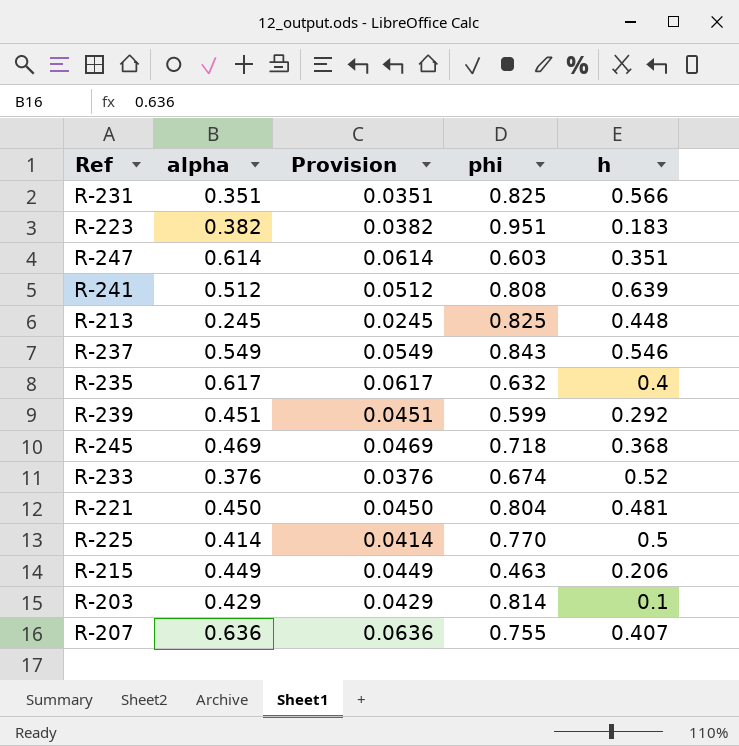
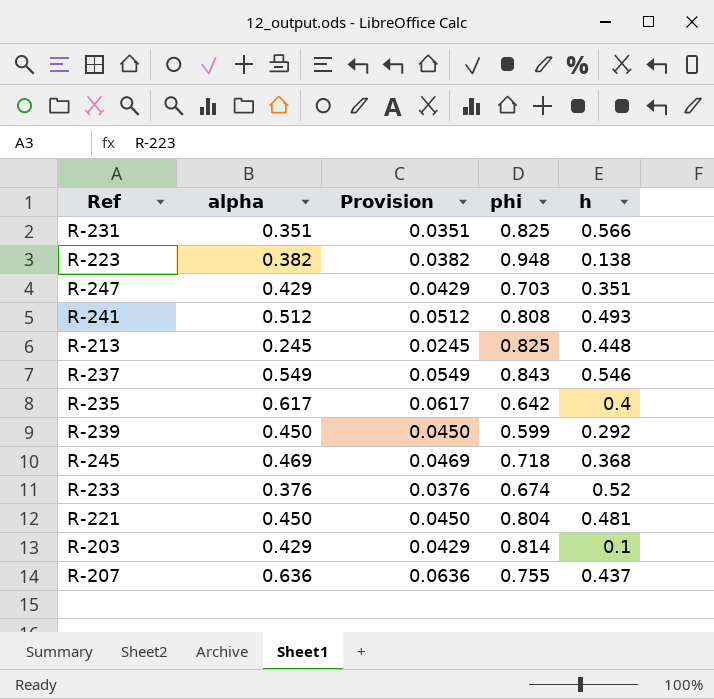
row R-225: 0.414 | 0.0414 | 0.770 | 0.5 -> none
row R-215: 0.449 | 0.0449 | 0.463 | 0.206 -> none
R-223 | phi: 0.951 -> 0.948
R-223 | h: 0.183 -> 0.138
R-247 | alpha: 0.614 -> 0.429
R-247 | Provision: 0.0614 -> 0.0429
R-247 | phi: 0.603 -> 0.703
R-241 | h: 0.639 -> 0.493
R-235 | phi: 0.632 -> 0.642
R-239 | alpha: 0.451 -> 0.450
R-239 | Provision: 0.0451 -> 0.0450
R-207 | h: 0.407 -> 0.437

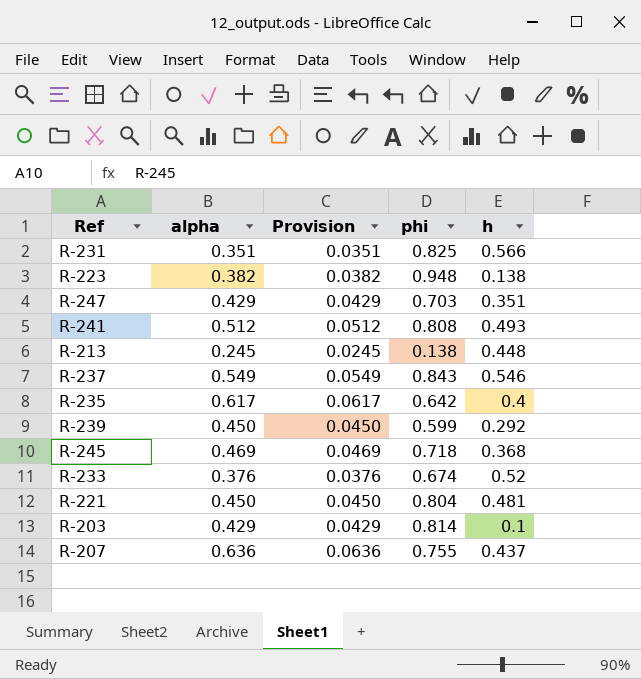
R-213 | phi: 0.825 -> 0.138

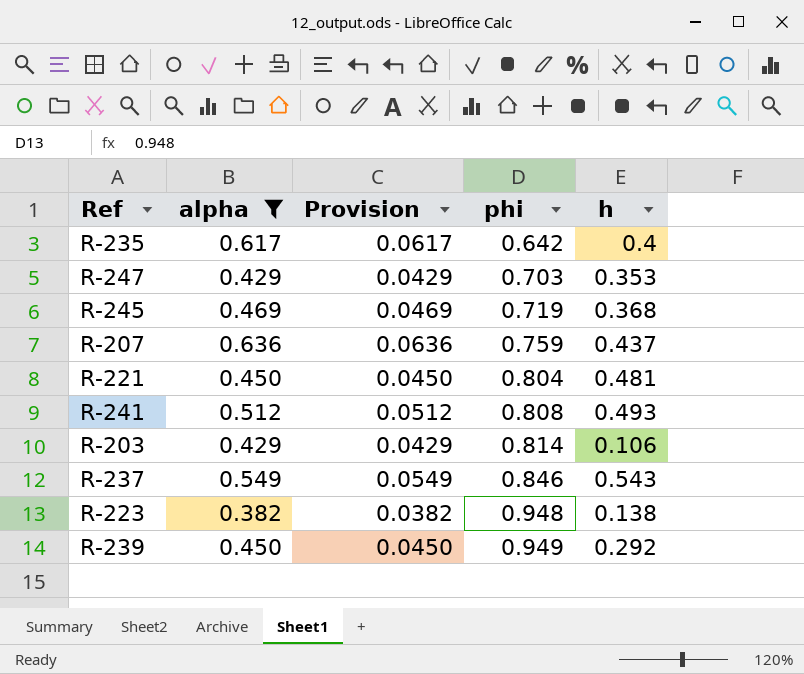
filter: none -> alpha >= 0.382
row order: none -> phi ascending
R-247 | h: 0.351 -> 0.353
R-245 | phi: 0.718 -> 0.719
R-207 | phi: 0.755 -> 0.759
R-203 | h: 0.1 -> 0.106
R-237 | phi: 0.843 -> 0.846
R-237 | h: 0.546 -> 0.543
R-239 | phi: 0.599 -> 0.949

